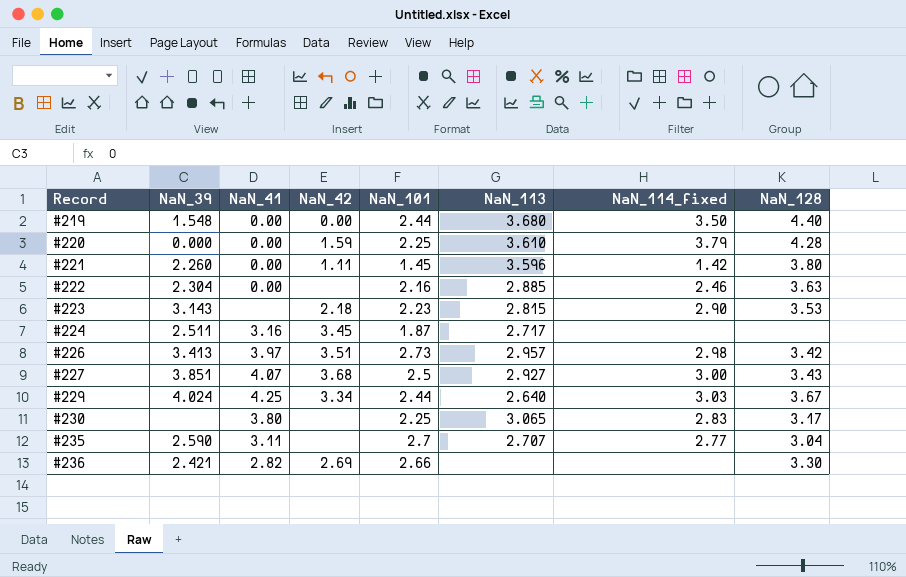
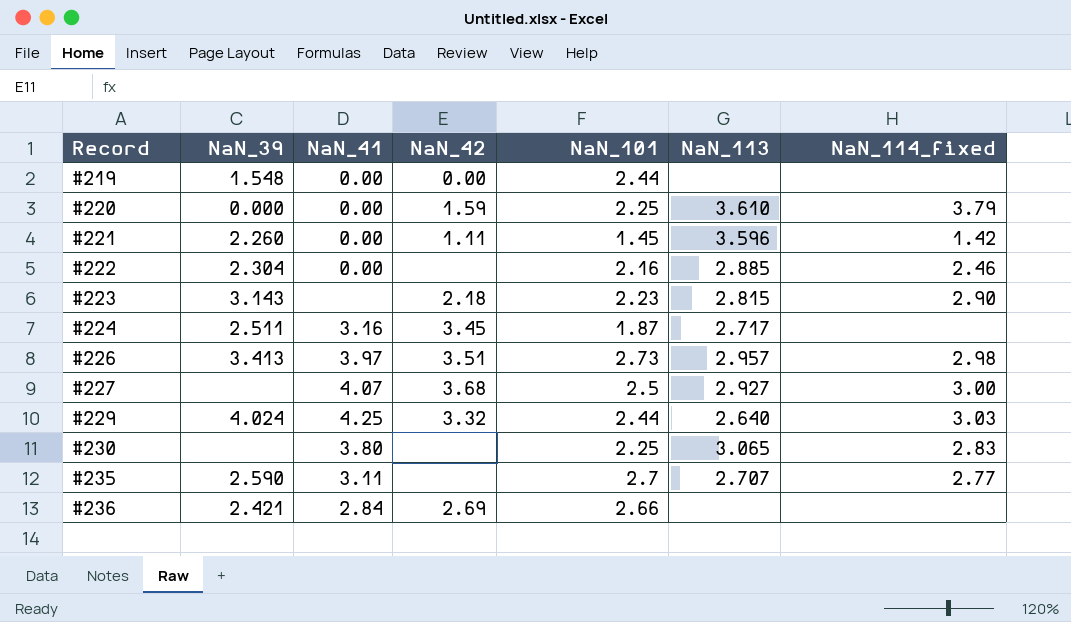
column NaN_128 | position: 8 -> none
#219 | NaN_113: 3.680 -> none
#219 | NaN_114_fixed: 3.50 -> none
#227 | NaN_39: 3.851 -> none
#229 | NaN_42: 3.34 -> 3.32
#236 | NaN_41: 2.82 -> 2.84

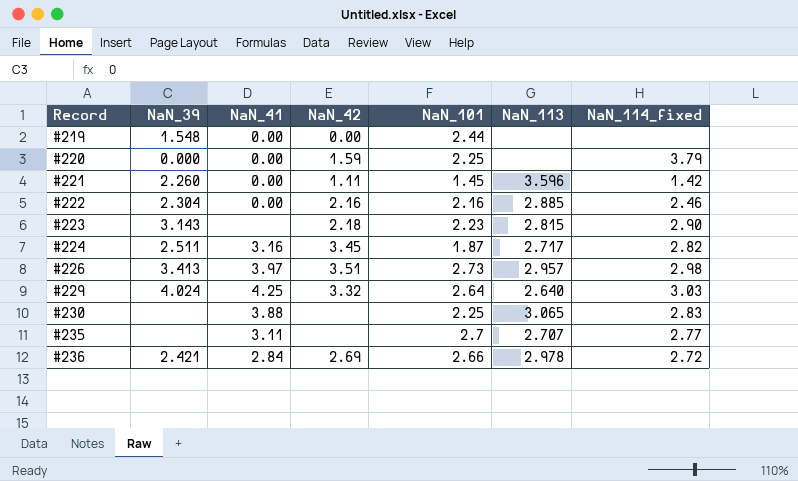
row #227: none | 4.07 | 3.68 | 2.5 | 2.927 | 3.00 -> none
#220 | NaN_113: 3.610 -> none
#222 | NaN_42: none -> 2.16
#224 | NaN_114_fixed: none -> 2.82
#229 | NaN_101: 2.44 -> 2.64
#230 | NaN_41: 3.80 -> 3.88
#235 | NaN_39: 2.590 -> none
#236 | NaN_113: none -> 2.978
#236 | NaN_114_fixed: none -> 2.72

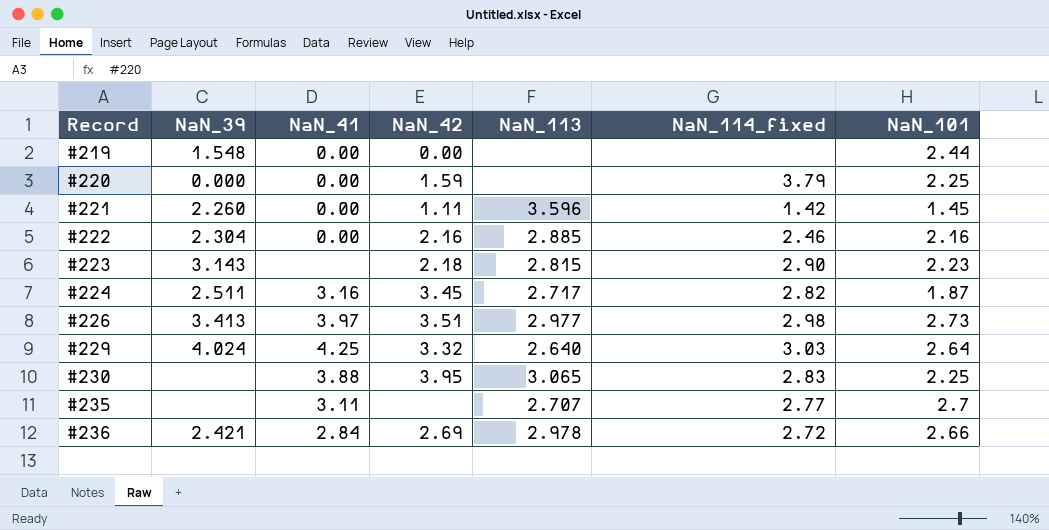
column NaN_101 | position: 5 -> 7
#226 | NaN_113: 2.957 -> 2.977
#230 | NaN_42: none -> 3.95

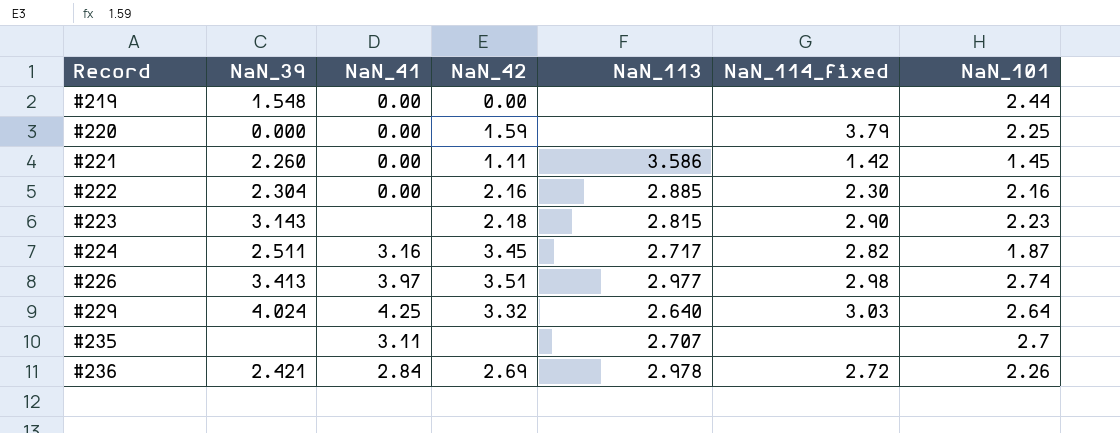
row #230: none | 3.88 | 3.95 | 3.065 | 2.83 | 2.25 -> none
#221 | NaN_113: 3.596 -> 3.586
#222 | NaN_114_fixed: 2.46 -> 2.30
#226 | NaN_101: 2.73 -> 2.74
#235 | NaN_114_fixed: 2.77 -> none
#236 | NaN_101: 2.66 -> 2.26

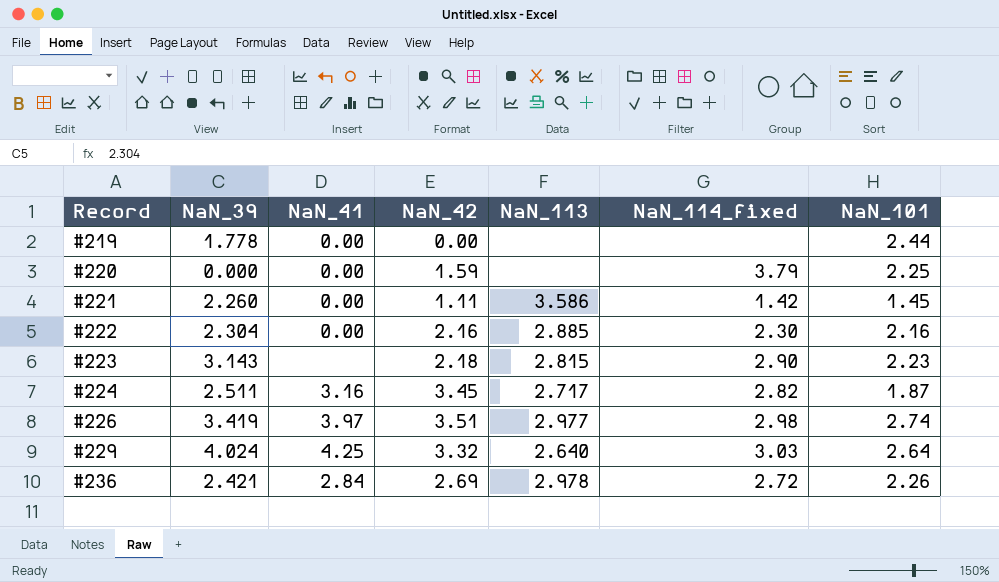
row #235: none | 3.11 | none | 2.707 | none | 2.7 -> none
#219 | NaN_39: 1.548 -> 1.778
#226 | NaN_39: 3.413 -> 3.419

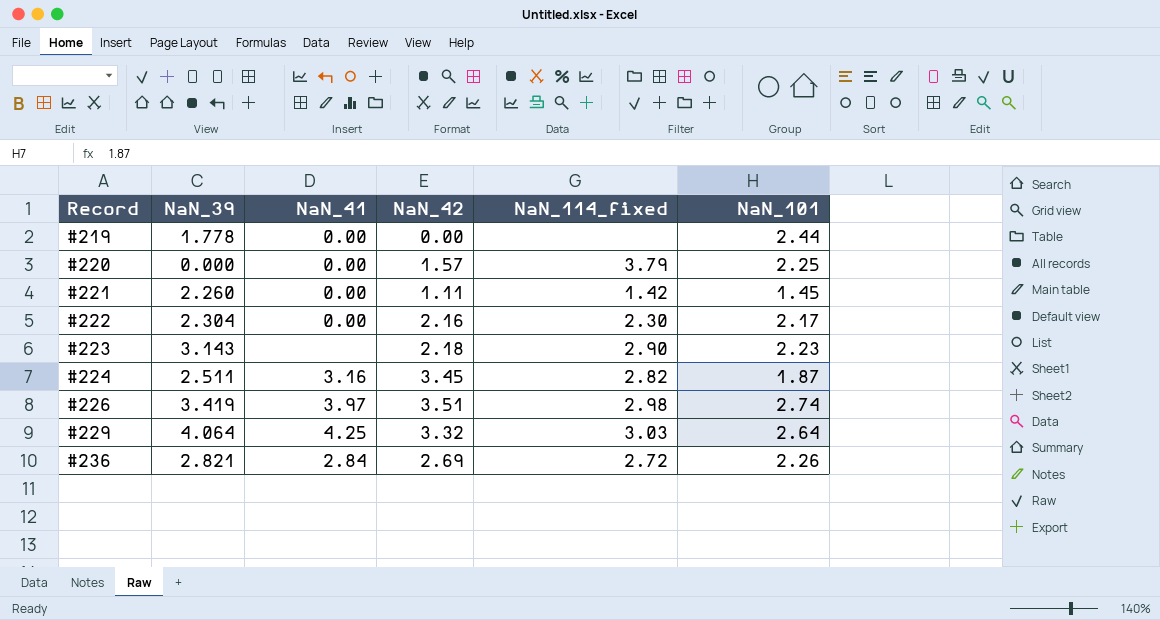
column NaN_113 | position: 5 -> none
#220 | NaN_42: 1.59 -> 1.57
#222 | NaN_101: 2.16 -> 2.17
#229 | NaN_39: 4.024 -> 4.064
#236 | NaN_39: 2.421 -> 2.821

